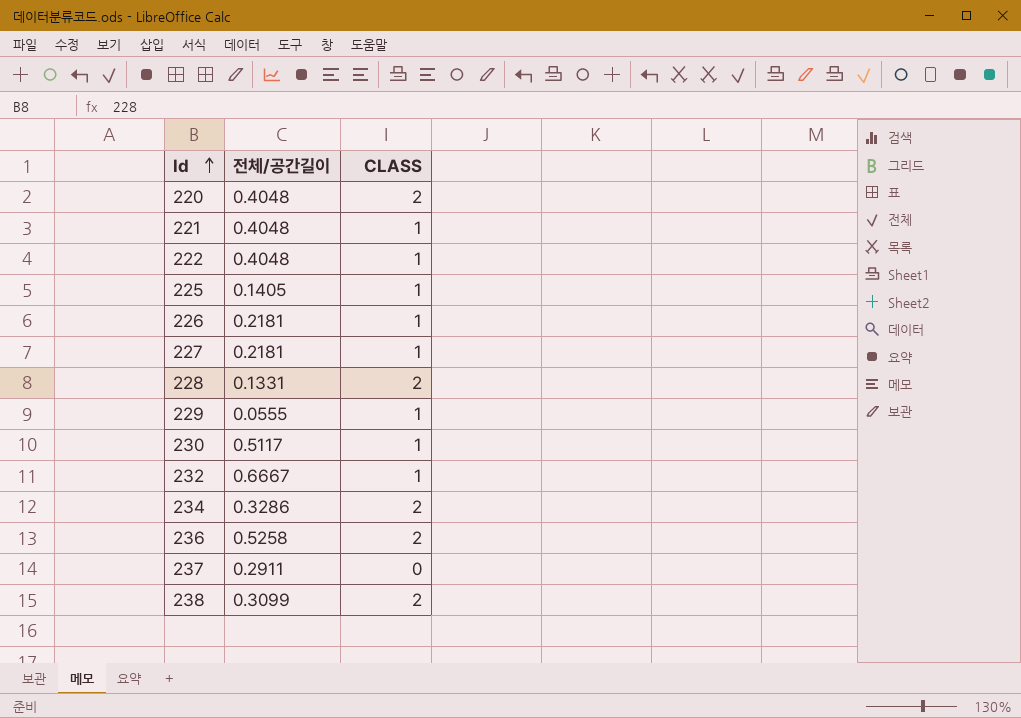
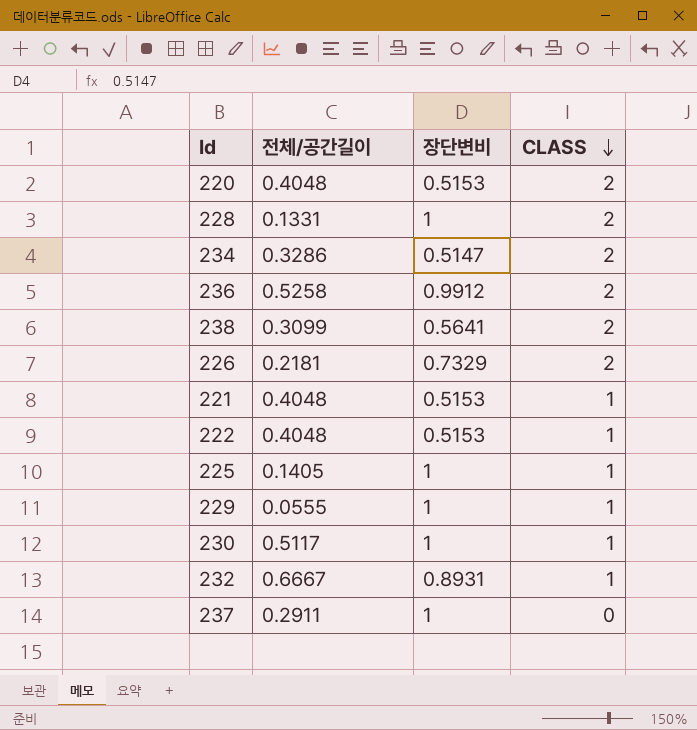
row order: Id ascending -> CLASS descending
column 장단변비 | position: none -> 3
row 227: 0.2181 | 1 -> none
226 | CLASS: 1 -> 2

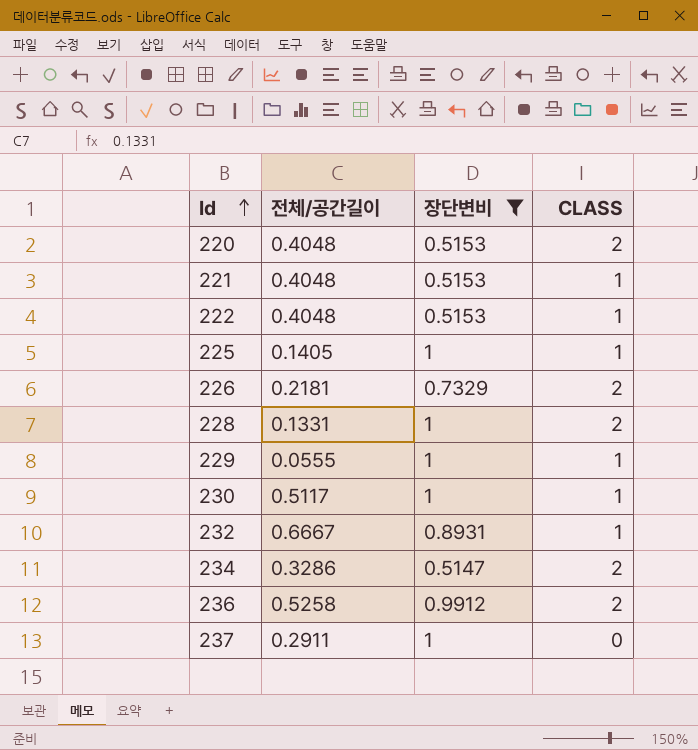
filter: none -> 장단변비 != 0.5641
row order: CLASS descending -> Id ascending

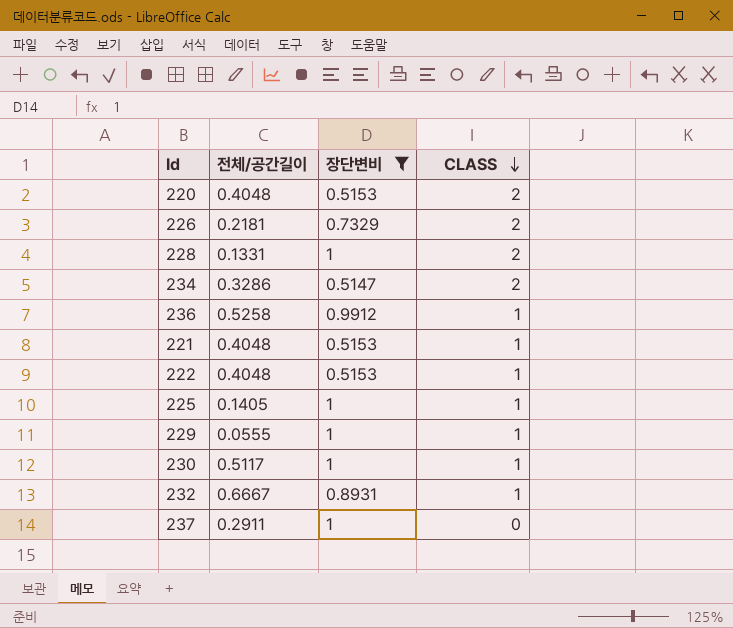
row order: Id ascending -> CLASS descending
236 | CLASS: 2 -> 1

